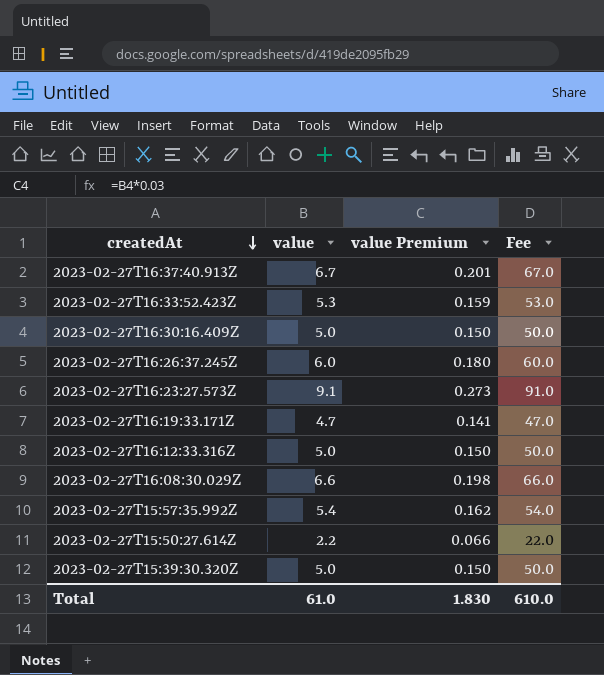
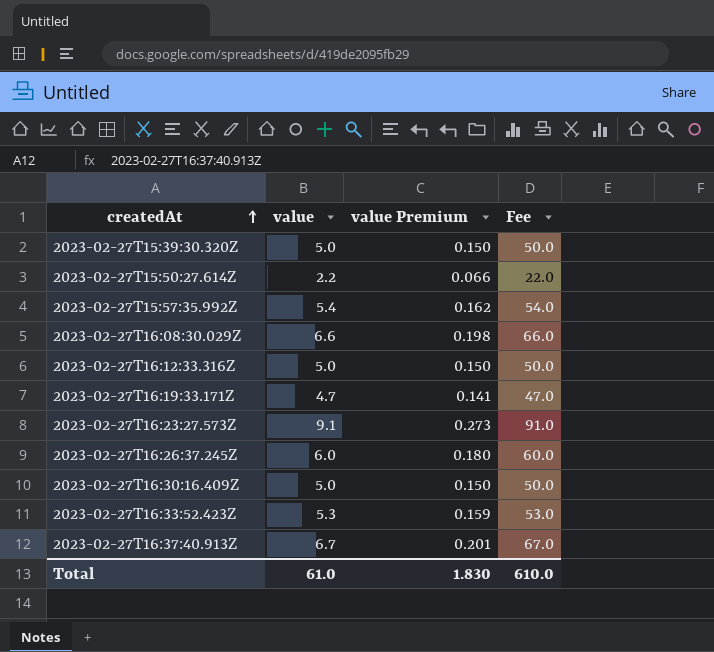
row order: createdAt descending -> createdAt ascending

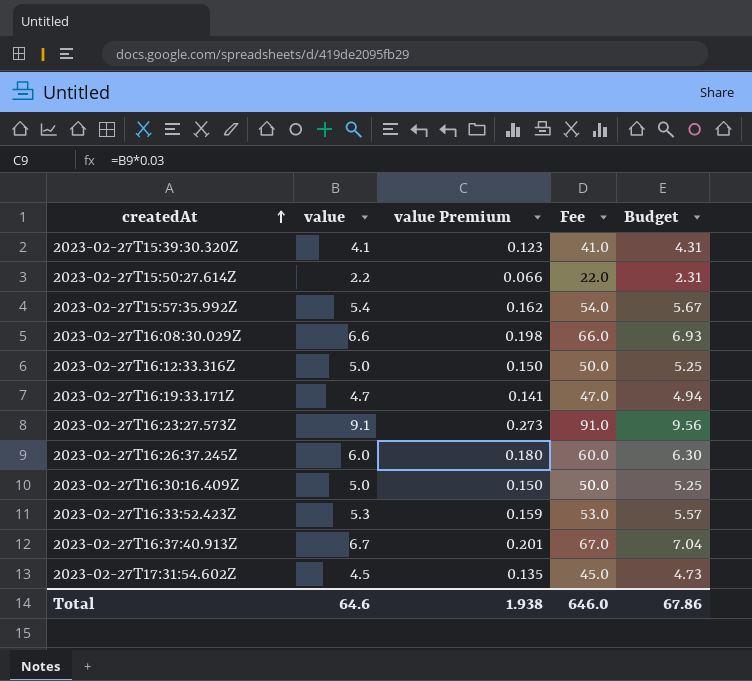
column Budget | formula: none -> [value] * 1.05
2023-02-27T15:39:30.320Z | value: 5.0 -> 4.1
2023-02-27T15:39:30.320Z | value Premium: 0.150 -> 0.123
2023-02-27T15:39:30.320Z | Fee: 50.0 -> 41.0
row 2023-02-27T17:31:54.602Z: none -> 4.5 | 0.135 | 45.0 | 4.73
Total | value: 61.0 -> 64.6
Total | value Premium: 1.830 -> 1.938
Total | Fee: 610.0 -> 646.0

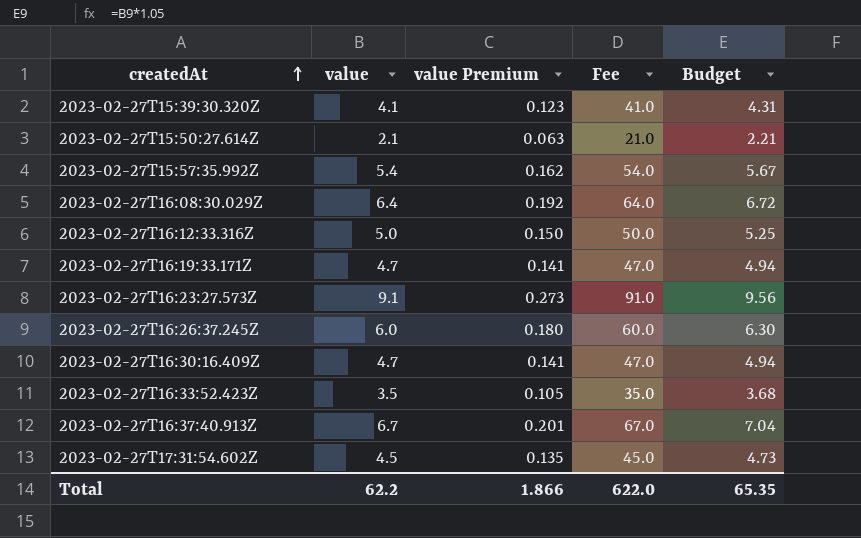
2023-02-27T15:50:27.614Z | value: 2.2 -> 2.1
2023-02-27T15:50:27.614Z | value Premium: 0.066 -> 0.063
2023-02-27T15:50:27.614Z | Fee: 22.0 -> 21.0
2023-02-27T15:50:27.614Z | Budget: 2.31 -> 2.21
2023-02-27T16:08:30.029Z | value: 6.6 -> 6.4
2023-02-27T16:08:30.029Z | value Premium: 0.198 -> 0.192
2023-02-27T16:08:30.029Z | Fee: 66.0 -> 64.0
2023-02-27T16:08:30.029Z | Budget: 6.93 -> 6.72
2023-02-27T16:30:16.409Z | value: 5.0 -> 4.7
2023-02-27T16:30:16.409Z | value Premium: 0.150 -> 0.141
2023-02-27T16:30:16.409Z | Fee: 50.0 -> 47.0
2023-02-27T16:30:16.409Z | Budget: 5.25 -> 4.94
2023-02-27T16:33:52.423Z | value: 5.3 -> 3.5
2023-02-27T16:33:52.423Z | value Premium: 0.159 -> 0.105
2023-02-27T16:33:52.423Z | Fee: 53.0 -> 35.0
2023-02-27T16:33:52.423Z | Budget: 5.57 -> 3.68
Total | value: 64.6 -> 62.2
Total | value Premium: 1.938 -> 1.866
Total | Fee: 646.0 -> 622.0
Total | Budget: 67.86 -> 65.35

